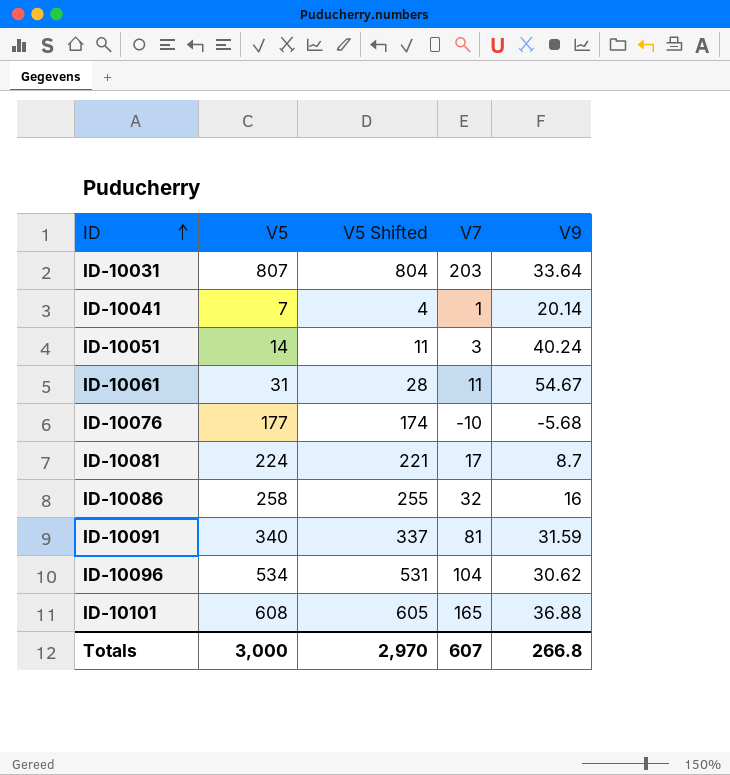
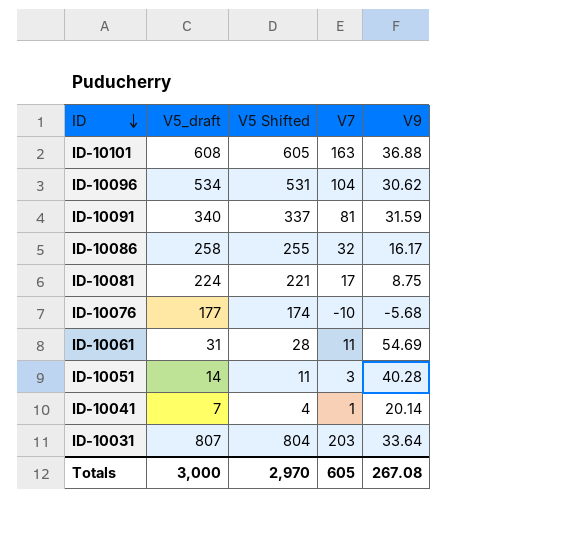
row order: ID ascending -> ID descending
column name: V5 -> V5_draft
ID-10101 | V7: 165 -> 163
ID-10086 | V9: 16 -> 16.17
ID-10081 | V9: 8.7 -> 8.75
ID-10061 | V9: 54.67 -> 54.69
ID-10051 | V9: 40.24 -> 40.28
Totals | V7: 607 -> 605
Totals | V9: 266.8 -> 267.08

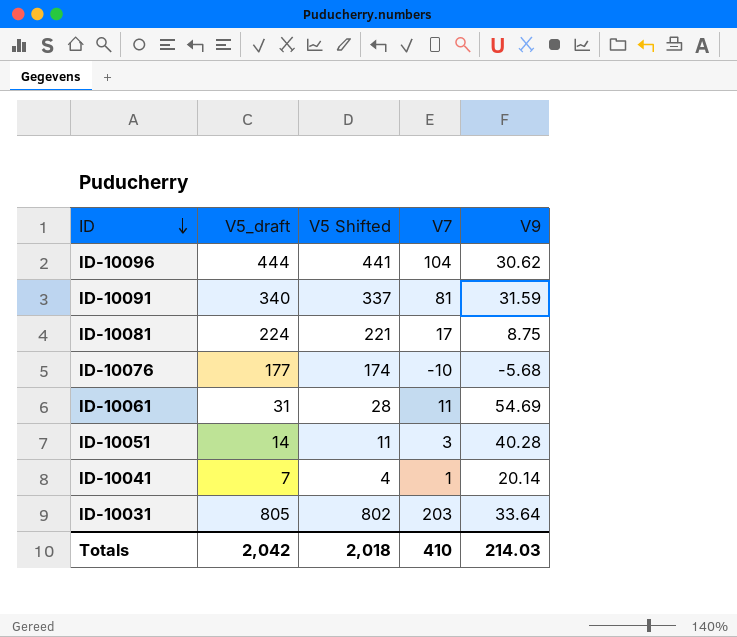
row ID-10101: 608 | 605 | 163 | 36.88 -> none
row ID-10086: 258 | 255 | 32 | 16.17 -> none
ID-10096 | V5_draft: 534 -> 444
ID-10096 | V5 Shifted: 531 -> 441
ID-10031 | V5_draft: 807 -> 805
ID-10031 | V5 Shifted: 804 -> 802
Totals | V5_draft: 3,000 -> 2,042
Totals | V5 Shifted: 2,970 -> 2,018
Totals | V7: 605 -> 410
Totals | V9: 267.08 -> 214.03

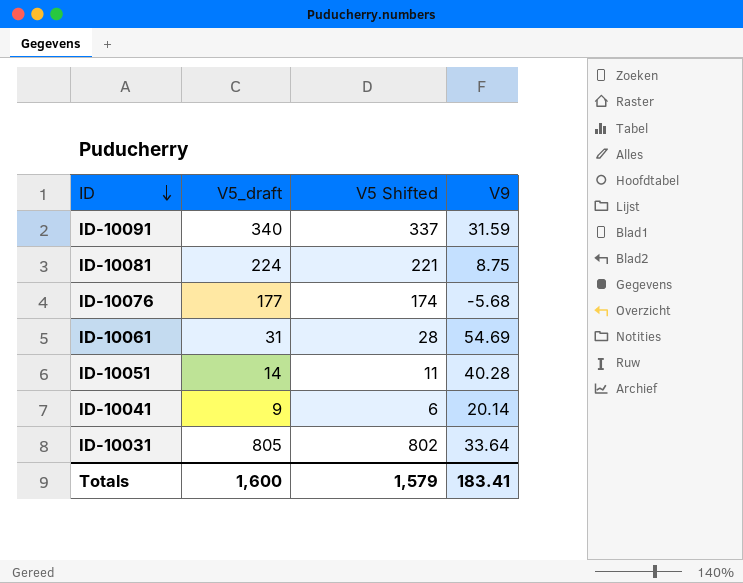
column V7 | position: 4 -> none
row ID-10096: 444 | 441 | 104 | 30.62 -> none
ID-10041 | V5_draft: 7 -> 9
ID-10041 | V5 Shifted: 4 -> 6
Totals | V5_draft: 2,042 -> 1,600
Totals | V5 Shifted: 2,018 -> 1,579
Totals | V9: 214.03 -> 183.41

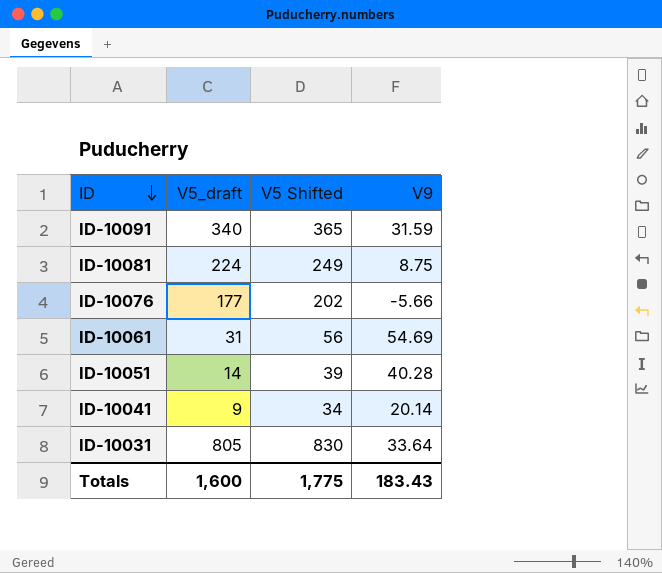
column V5 Shifted | formula: [V5_draft] - 3 -> [V5_draft] + 25
ID-10076 | V9: -5.68 -> -5.66
Totals | V5 Shifted: 1,579 -> 1,775
Totals | V9: 183.41 -> 183.43

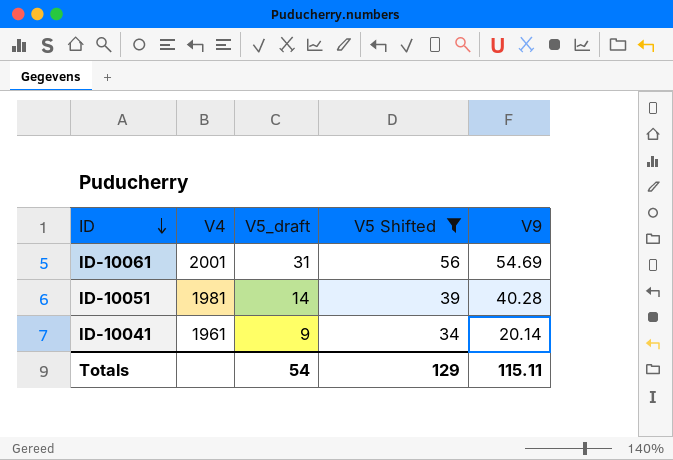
filter: none -> V5 Shifted <= 56
column V4 | position: none -> 2
Totals | V5_draft: 1,600 -> 54
Totals | V5 Shifted: 1,775 -> 129
Totals | V9: 183.43 -> 115.11

